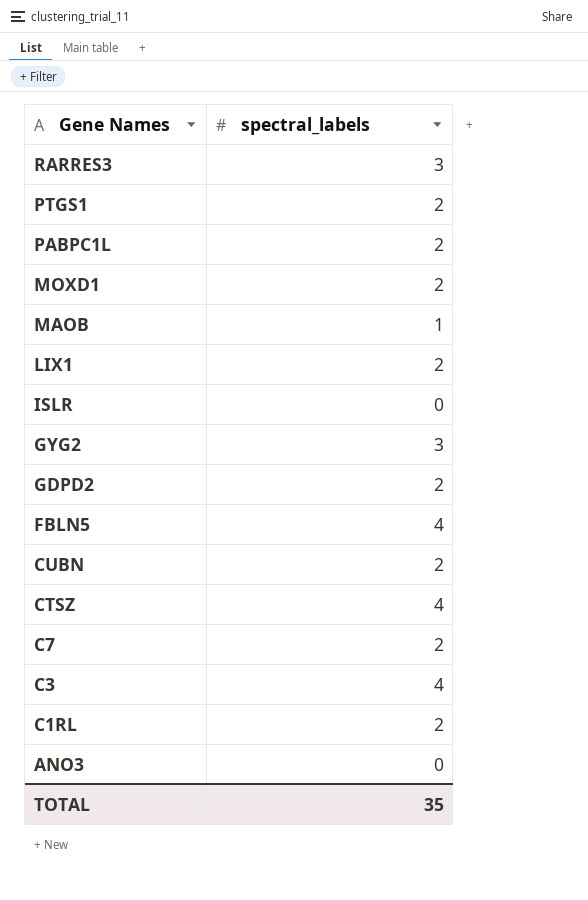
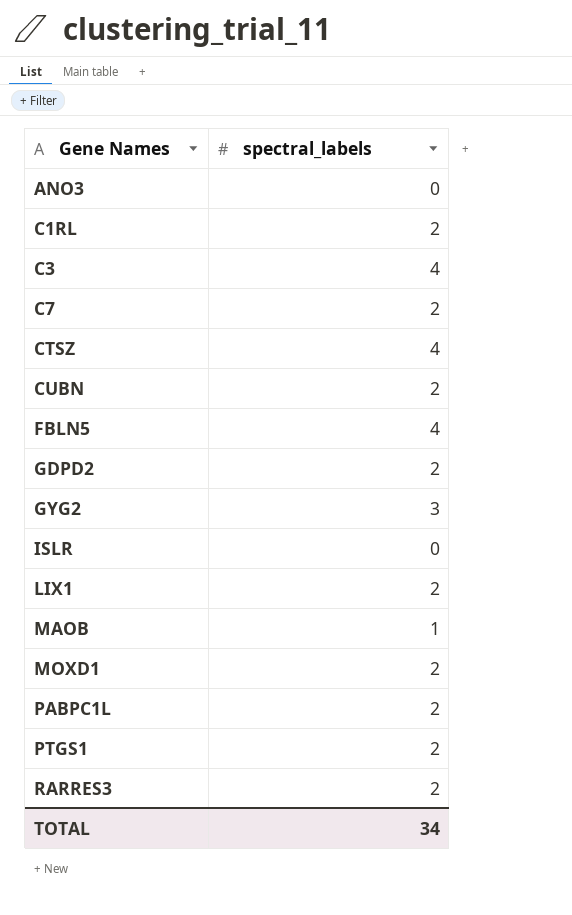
row order: Gene Names descending -> Gene Names ascending
RARRES3 | spectral_labels: 3 -> 2
TOTAL | spectral_labels: 35 -> 34

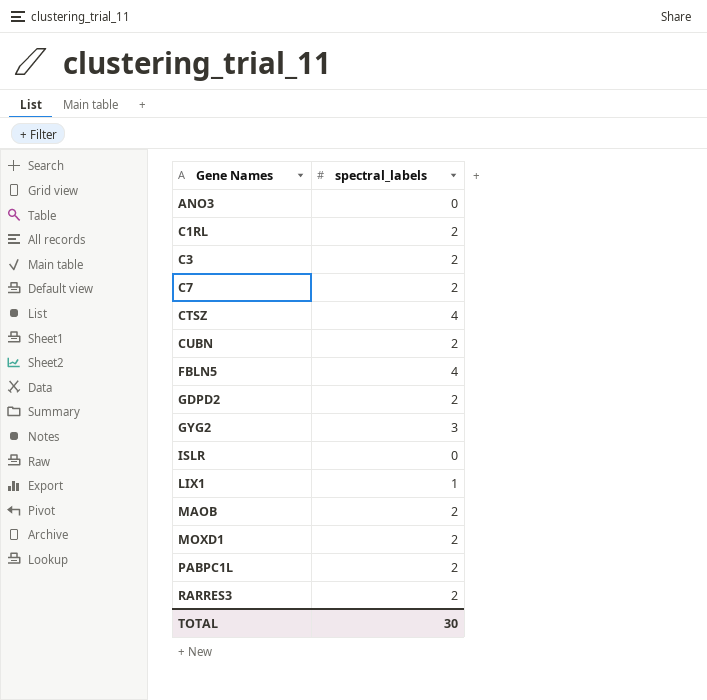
row PTGS1: 2 -> none
C3 | spectral_labels: 4 -> 2
LIX1 | spectral_labels: 2 -> 1
MAOB | spectral_labels: 1 -> 2
TOTAL | spectral_labels: 34 -> 30

